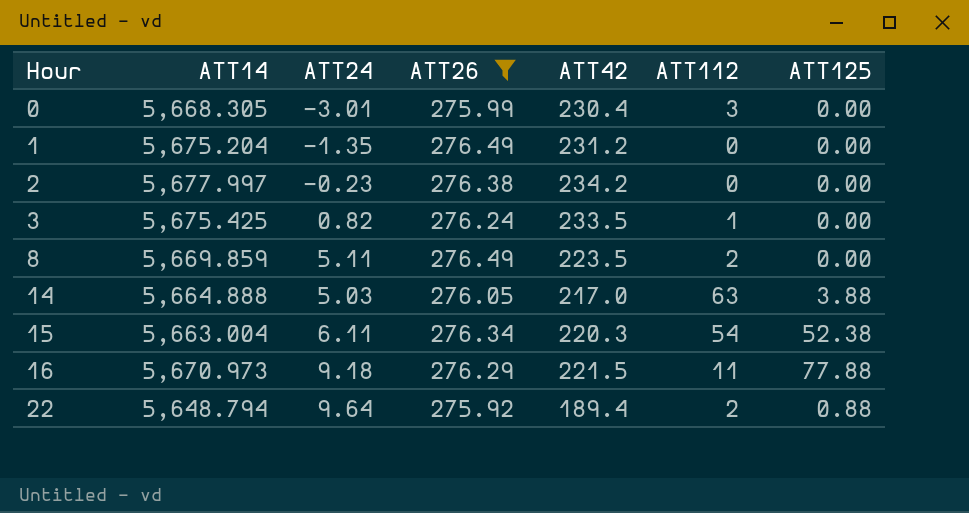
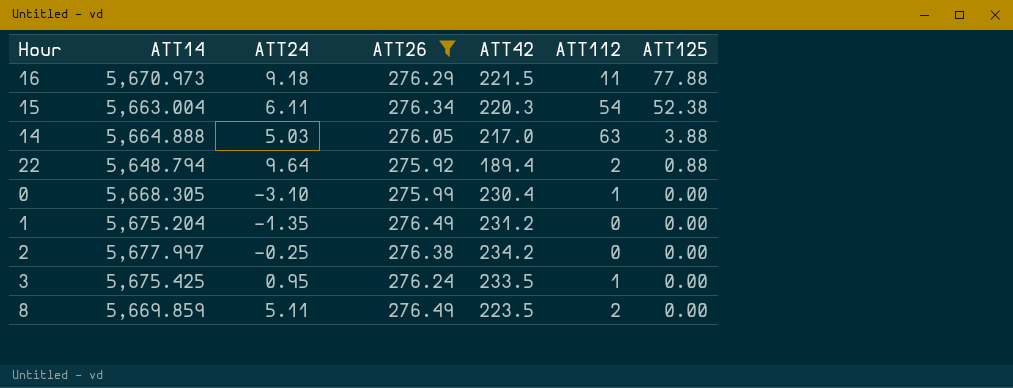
row order: Hour ascending -> ATT125 descending
0 | ATT24: -3.01 -> -3.10
0 | ATT112: 3 -> 1
2 | ATT24: -0.23 -> -0.25
3 | ATT24: 0.82 -> 0.95

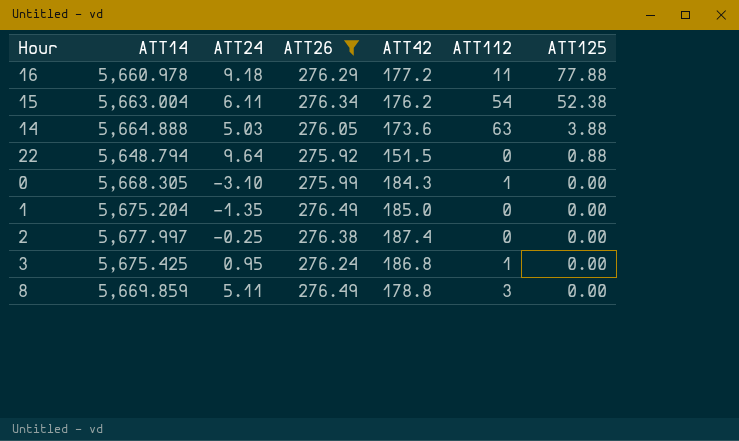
16 | ATT14: 5,670.973 -> 5,660.978
16 | ATT42: 221.5 -> 177.2
15 | ATT42: 220.3 -> 176.2
14 | ATT42: 217.0 -> 173.6
22 | ATT42: 189.4 -> 151.5
22 | ATT112: 2 -> 0
0 | ATT42: 230.4 -> 184.3
1 | ATT42: 231.2 -> 185.0
2 | ATT42: 234.2 -> 187.4
3 | ATT42: 233.5 -> 186.8
8 | ATT42: 223.5 -> 178.8
8 | ATT112: 2 -> 3

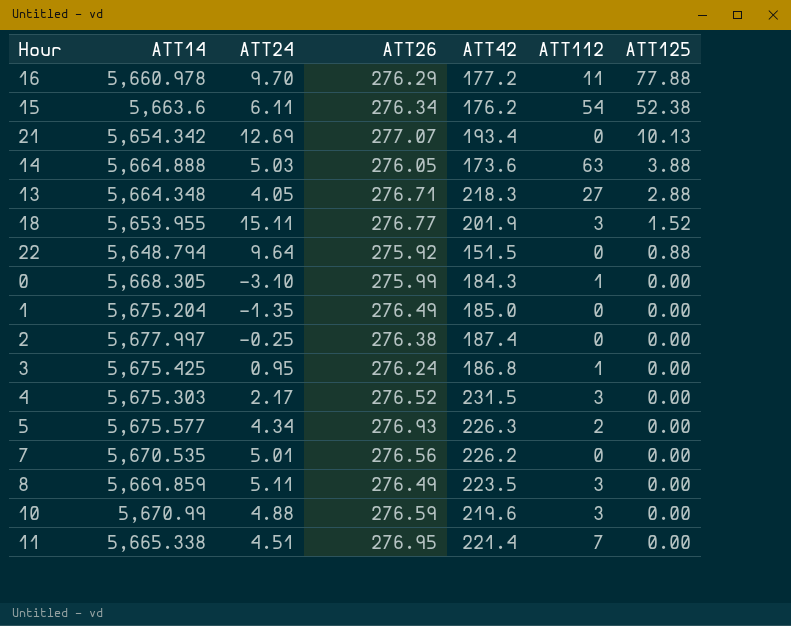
filter: ATT26 <= 276.49 -> none
16 | ATT24: 9.18 -> 9.70
15 | ATT14: 5,663.004 -> 5,663.6
8 | ATT42: 178.8 -> 223.5

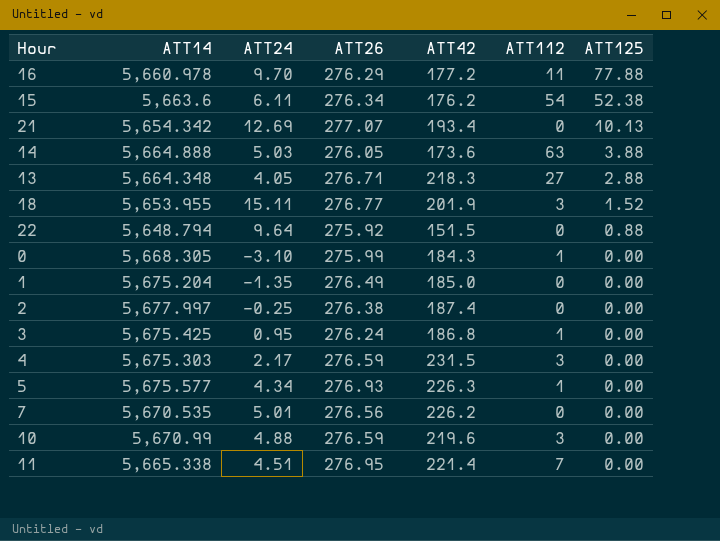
row 8: 5,669.859 | 5.11 | 276.49 | 223.5 | 3 | 0.00 -> none
4 | ATT26: 276.52 -> 276.59
5 | ATT112: 2 -> 1

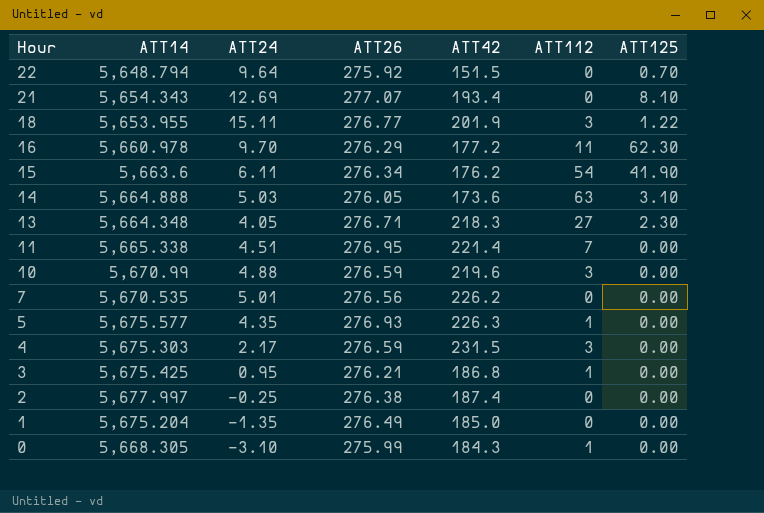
row order: ATT125 descending -> Hour descending
22 | ATT125: 0.88 -> 0.70
21 | ATT14: 5,654.342 -> 5,654.343
21 | ATT125: 10.13 -> 8.10
18 | ATT125: 1.52 -> 1.22
16 | ATT125: 77.88 -> 62.30
15 | ATT125: 52.38 -> 41.90
14 | ATT125: 3.88 -> 3.10
13 | ATT125: 2.88 -> 2.30
5 | ATT24: 4.34 -> 4.35
3 | ATT26: 276.24 -> 276.21

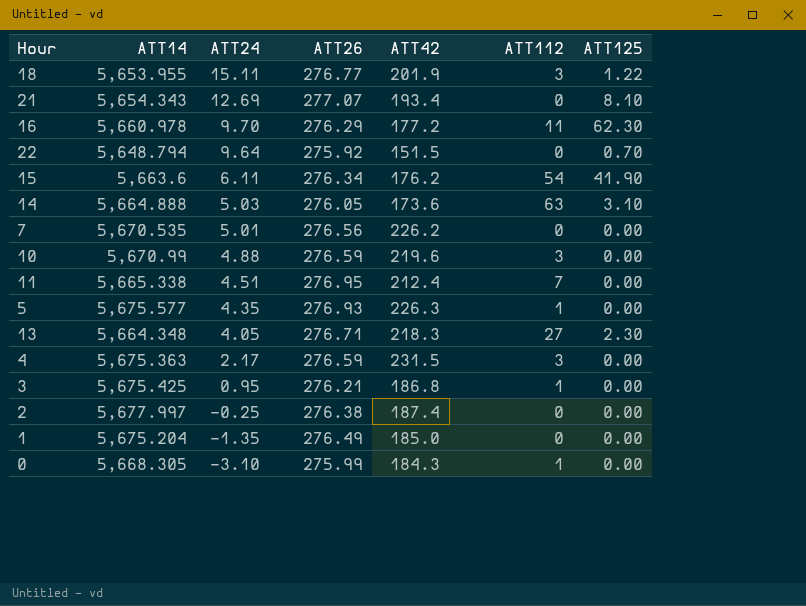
row order: Hour descending -> ATT24 descending
11 | ATT42: 221.4 -> 212.4
4 | ATT14: 5,675.303 -> 5,675.363

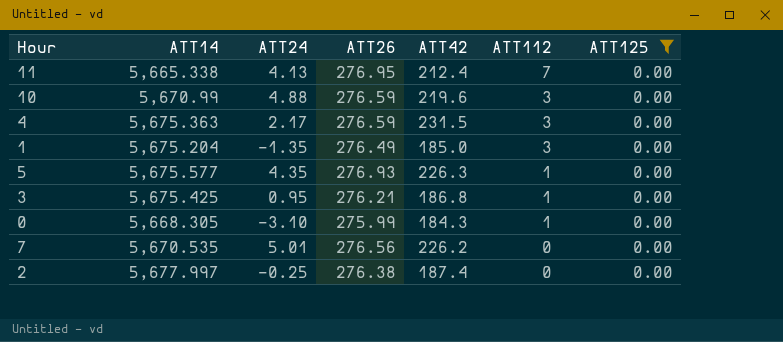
filter: none -> ATT125 = 0.00
row order: ATT24 descending -> ATT112 descending
11 | ATT24: 4.51 -> 4.13
1 | ATT112: 0 -> 3

